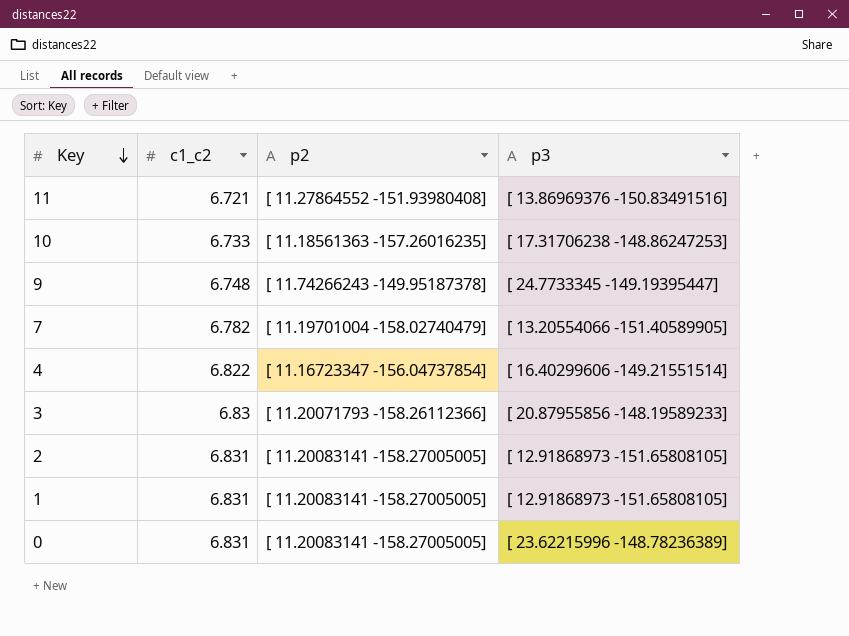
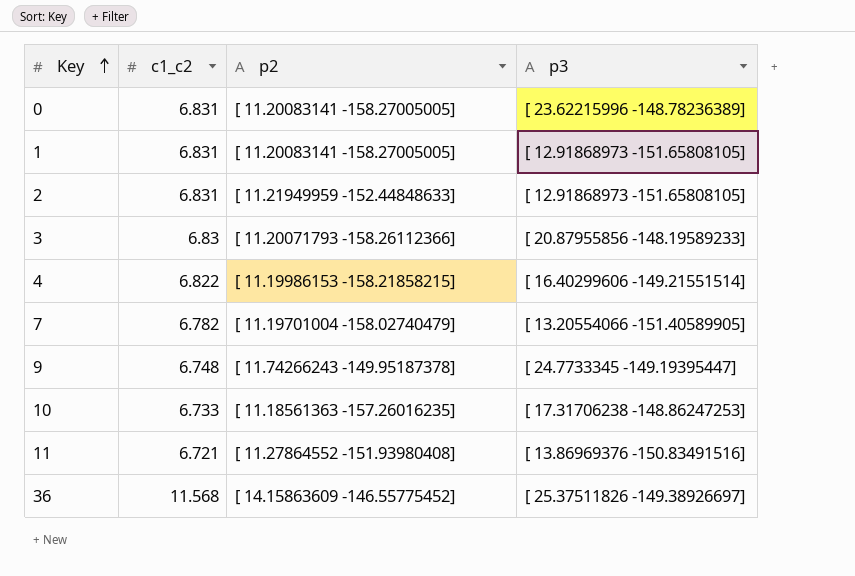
row order: Key descending -> Key ascending
2 | p2: [ 11.20083141 -158.27005005] -> [ 11.21949959 -152.44848633]
4 | p2: [ 11.16723347 -156.04737854] -> [ 11.19986153 -158.21858215]
row 36: none -> 11.568 | [ 14.15863609 -146.55775452] | [ 25.37511826 -149.38926697]

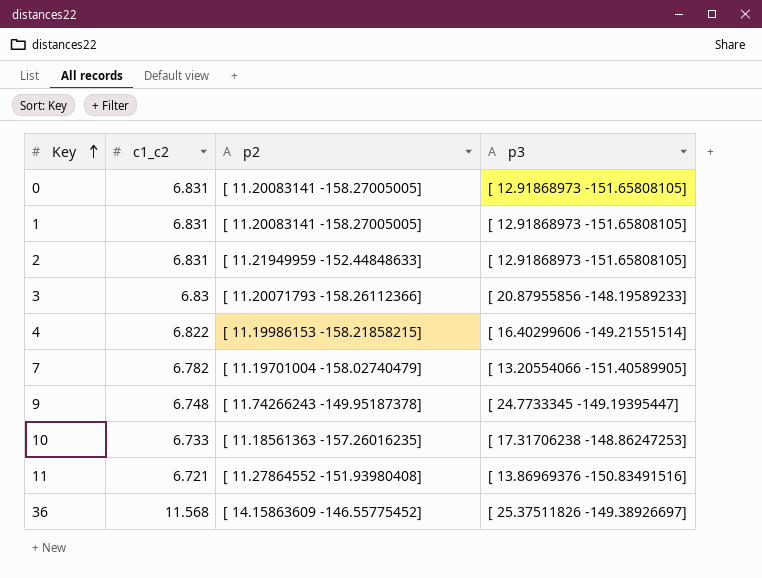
0 | p3: [ 23.62215996 -148.78236389] -> [ 12.91868973 -151.65808105]

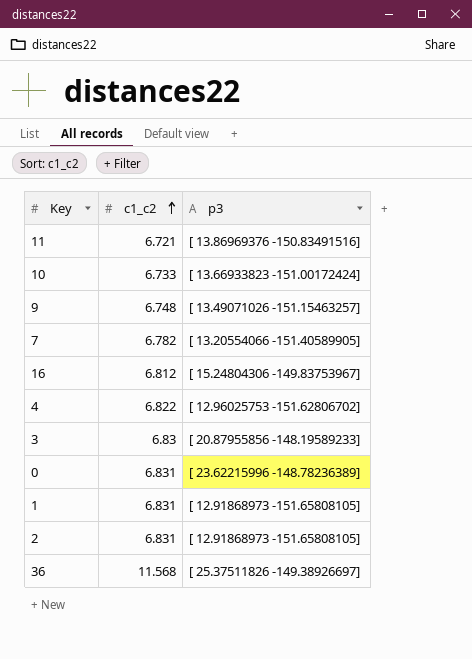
row order: Key ascending -> c1_c2 ascending
column p2 | position: 3 -> none
10 | p3: [ 17.31706238 -148.86247253] -> [ 13.66933823 -151.00172424]
9 | p3: [ 24.7733345 -149.19395447] -> [ 13.49071026 -151.15463257]
row 16: none -> 6.812 | [ 15.24804306 -149.83753967]
4 | p3: [ 16.40299606 -149.21551514] -> [ 12.96025753 -151.62806702]
0 | p3: [ 12.91868973 -151.65808105] -> [ 23.62215996 -148.78236389]

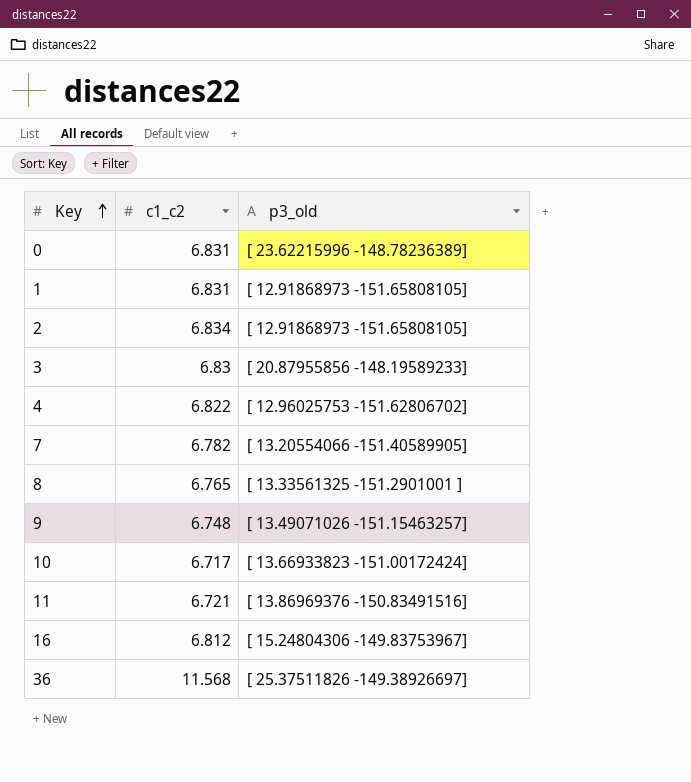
row order: c1_c2 ascending -> Key ascending
column name: p3 -> p3_old
2 | c1_c2: 6.831 -> 6.834
row 8: none -> 6.765 | [ 13.33561325 -151.2901001 ]
10 | c1_c2: 6.733 -> 6.717

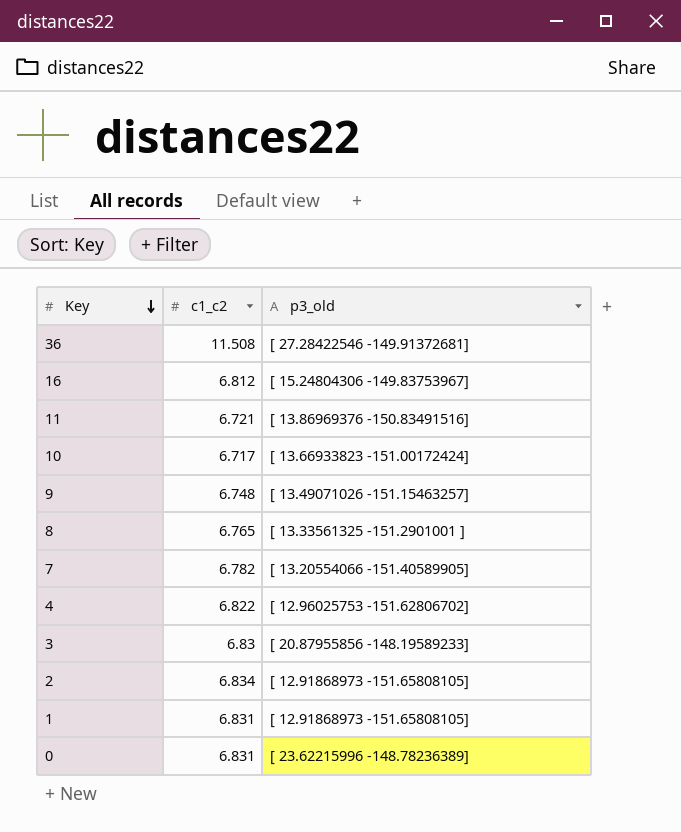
row order: Key ascending -> Key descending
36 | c1_c2: 11.568 -> 11.508
36 | p3_old: [ 25.37511826 -149.38926697] -> [ 27.28422546 -149.91372681]

